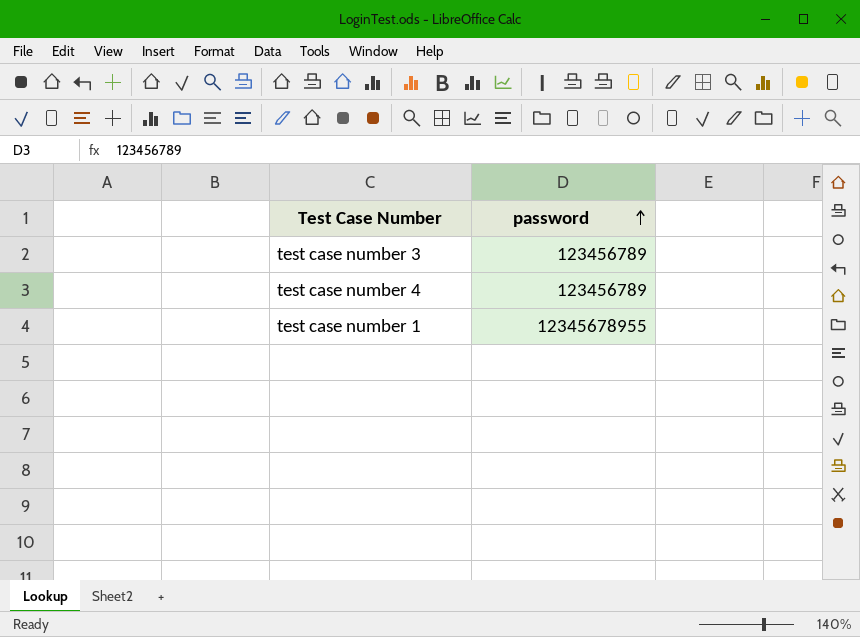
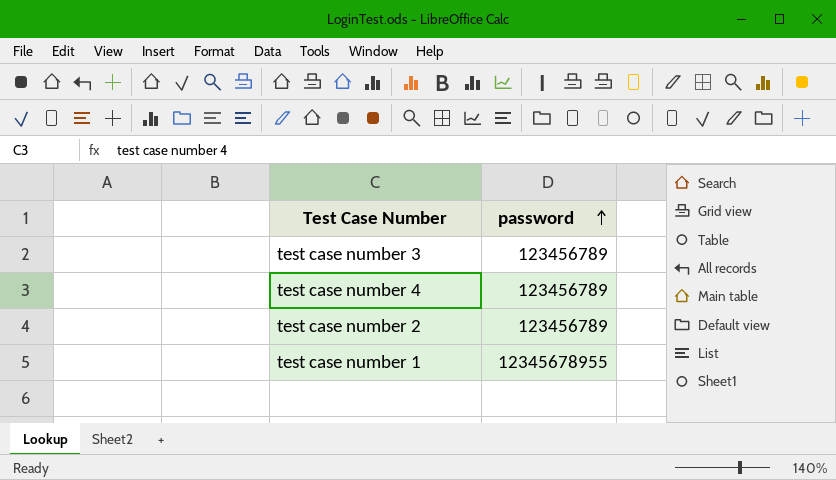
row test case number 2: none -> 123456789

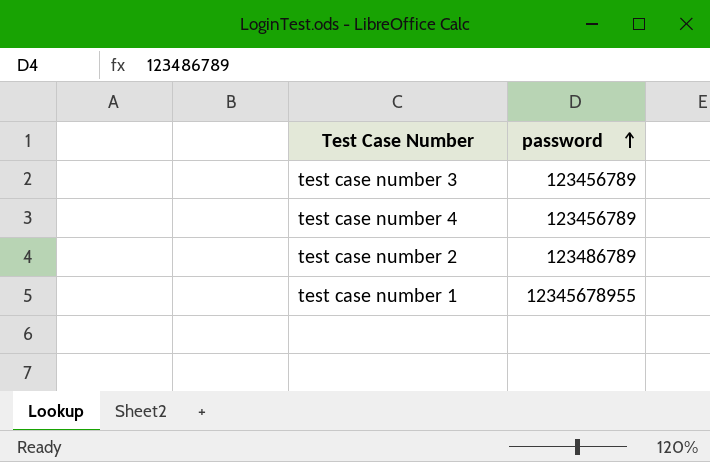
test case number 2 | password: 123456789 -> 123486789

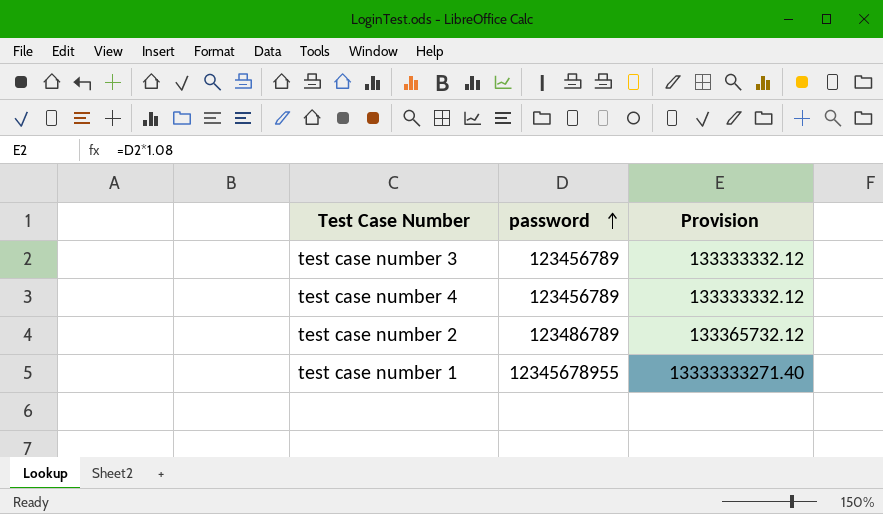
column Provision | formula: none -> [password] * 1.08

